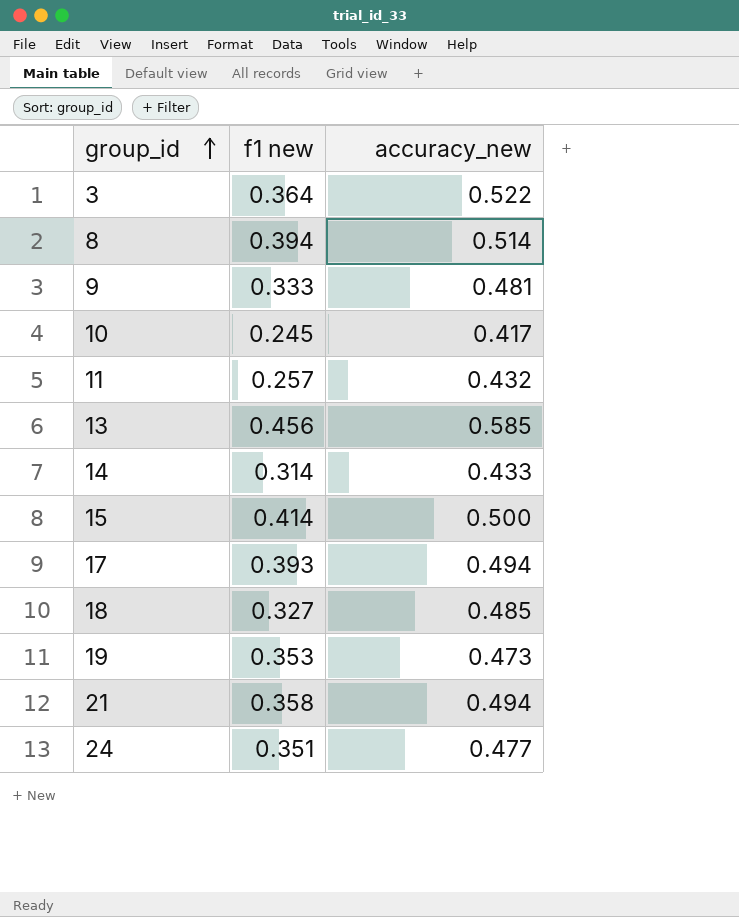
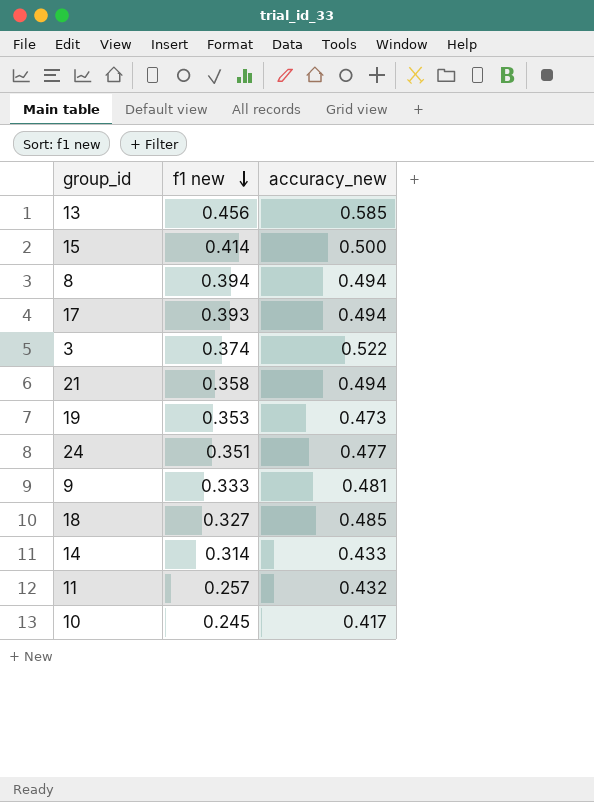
row order: group_id ascending -> f1 new descending
8 | accuracy_new: 0.514 -> 0.494
3 | f1 new: 0.364 -> 0.374

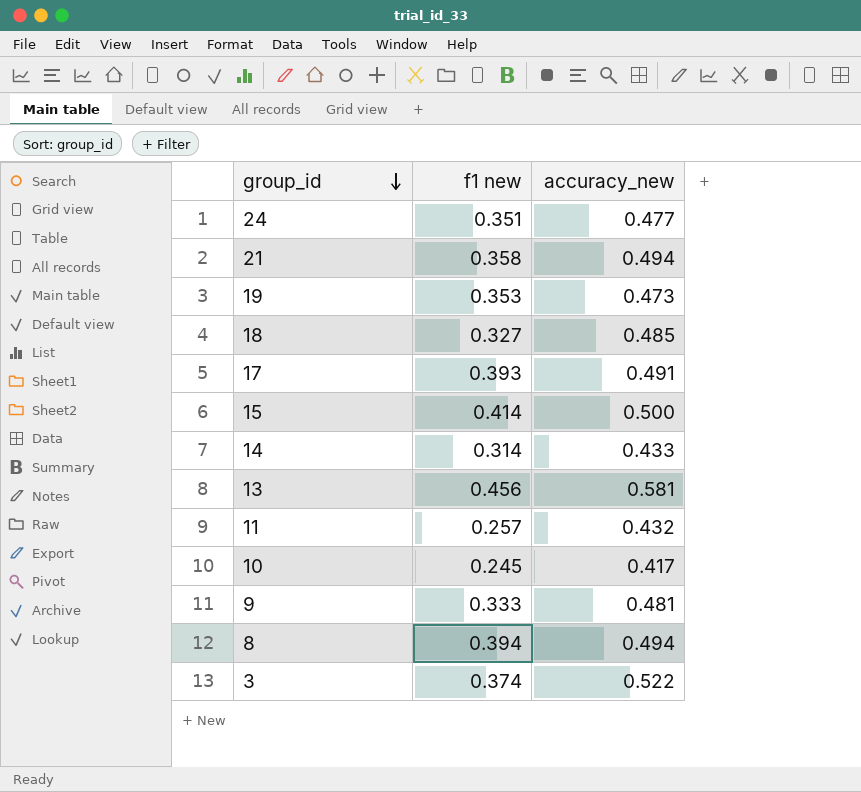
row order: f1 new descending -> group_id descending
17 | accuracy_new: 0.494 -> 0.491
13 | accuracy_new: 0.585 -> 0.581

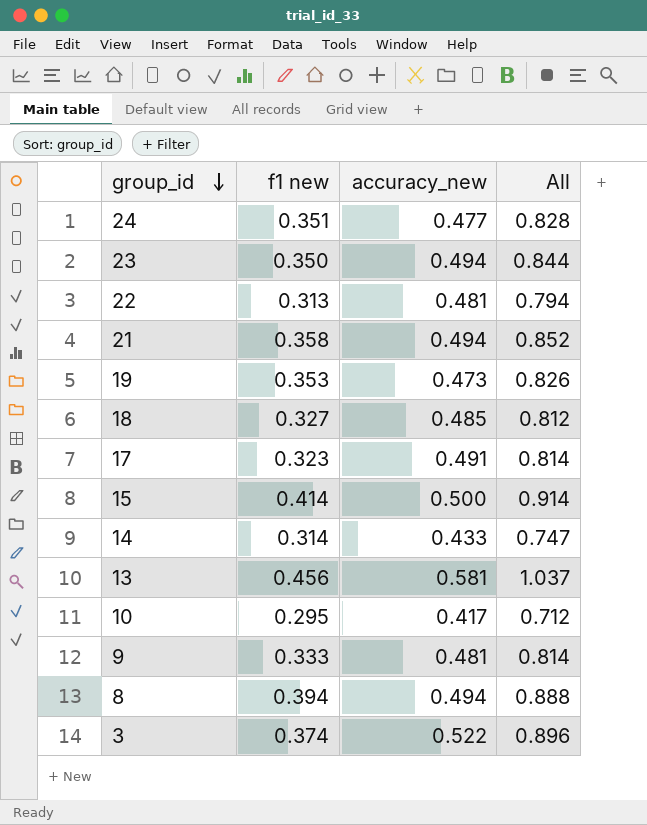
column All | formula: none -> [f1 new] + [accuracy_new]
row 11: 0.257 | 0.432 -> none
row 23: none -> 0.350 | 0.494 | 0.844
row 22: none -> 0.313 | 0.481 | 0.794
17 | f1 new: 0.393 -> 0.323
10 | f1 new: 0.245 -> 0.295

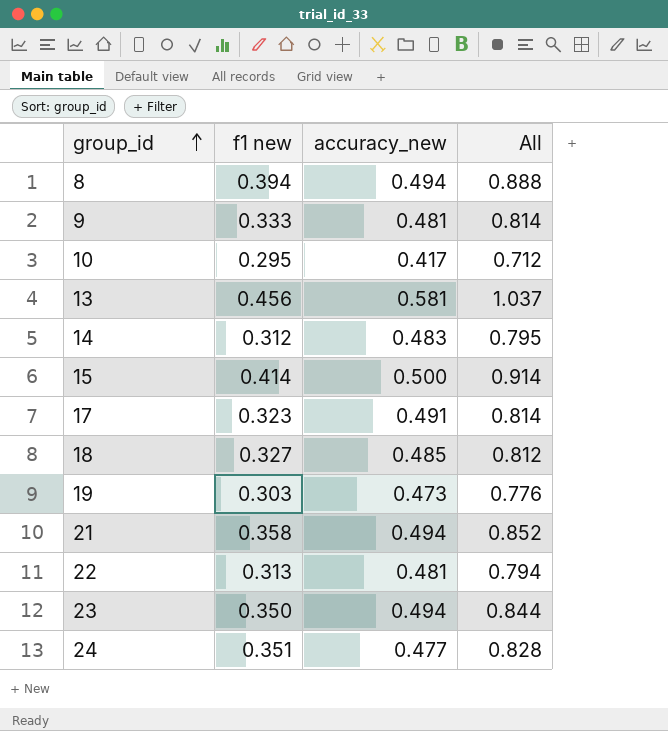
row order: group_id descending -> group_id ascending
row 3: 0.374 | 0.522 | 0.896 -> none
14 | f1 new: 0.314 -> 0.312
14 | accuracy_new: 0.433 -> 0.483
14 | All: 0.747 -> 0.795
19 | f1 new: 0.353 -> 0.303
19 | All: 0.826 -> 0.776

